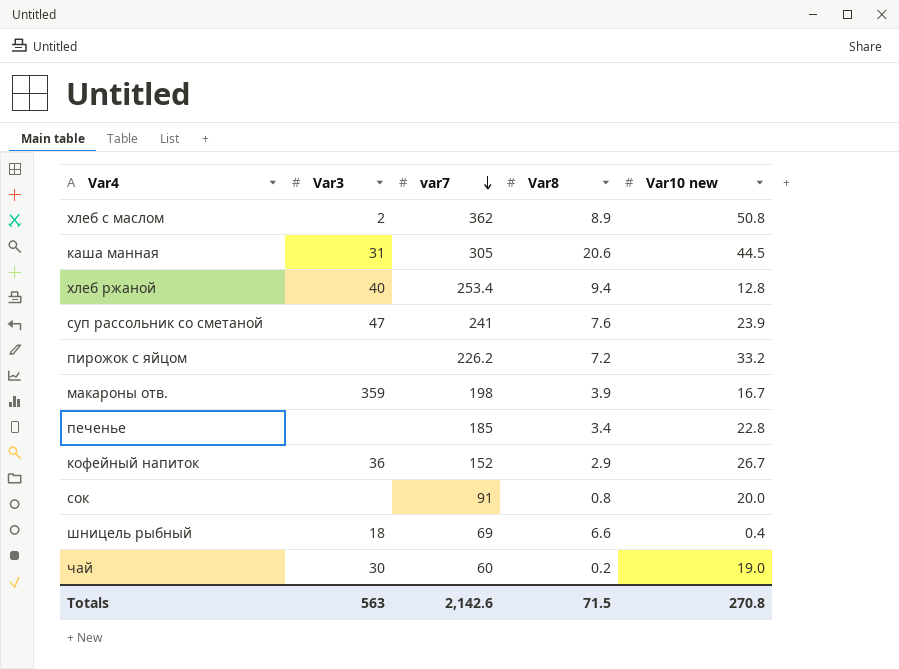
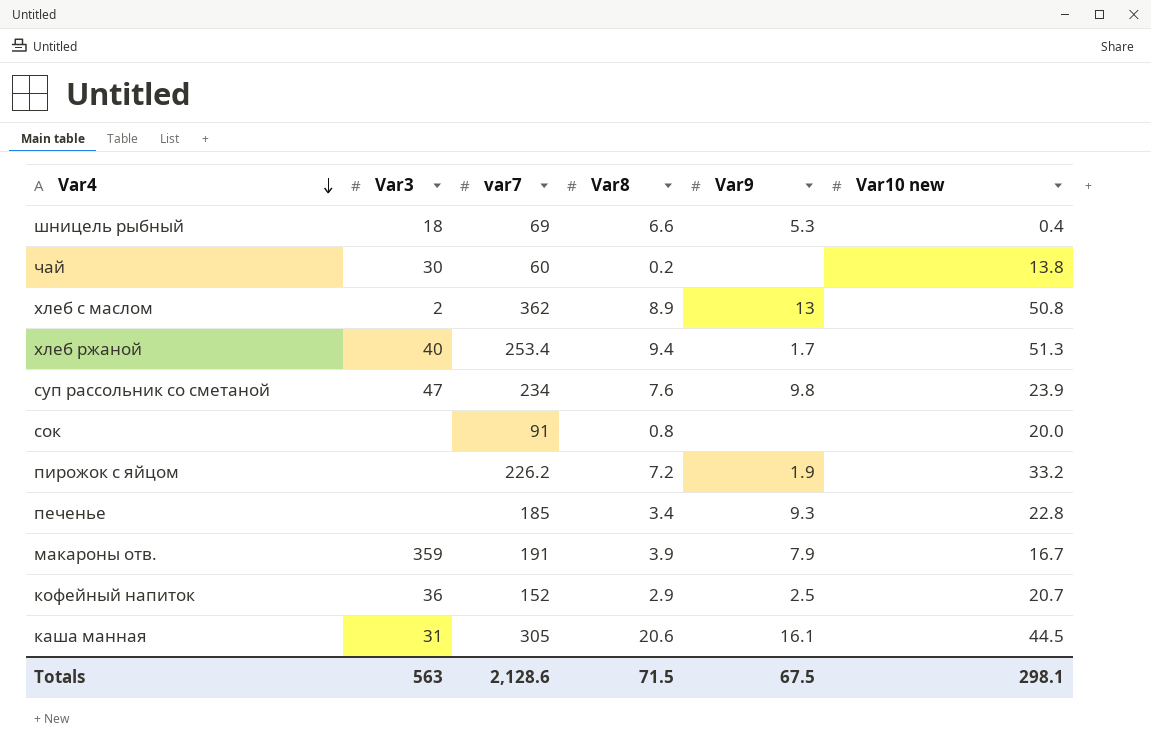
row order: var7 descending -> Var4 descending
column Var9 | position: none -> 5
чай | Var10 new: 19.0 -> 13.8
хлеб ржаной | Var10 new: 12.8 -> 51.3
суп рассольник со сметаной | var7: 241 -> 234
макароны отв. | var7: 198 -> 191
кофейный напиток | Var10 new: 26.7 -> 20.7
Totals | var7: 2,142.6 -> 2,128.6
Totals | Var10 new: 270.8 -> 298.1

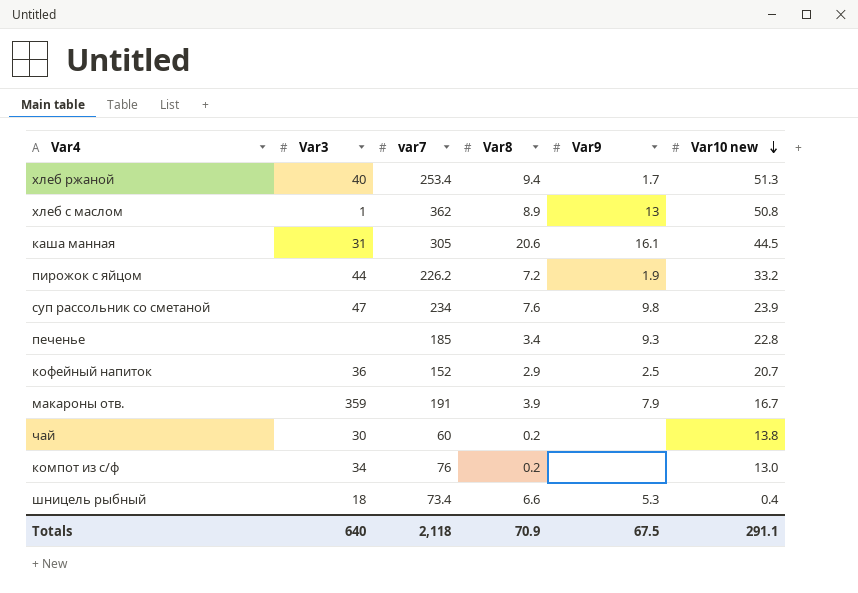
row order: Var4 descending -> Var10 new descending
row сок: none | 91 | 0.8 | none | 20.0 -> none
хлеб с маслом | Var3: 2 -> 1
пирожок с яйцом | Var3: none -> 44
row компот из с/ф: none -> 34 | 76 | 0.2 | none | 13.0
шницель рыбный | var7: 69 -> 73.4
Totals | Var3: 563 -> 640
Totals | var7: 2,128.6 -> 2,118
Totals | Var8: 71.5 -> 70.9
Totals | Var10 new: 298.1 -> 291.1

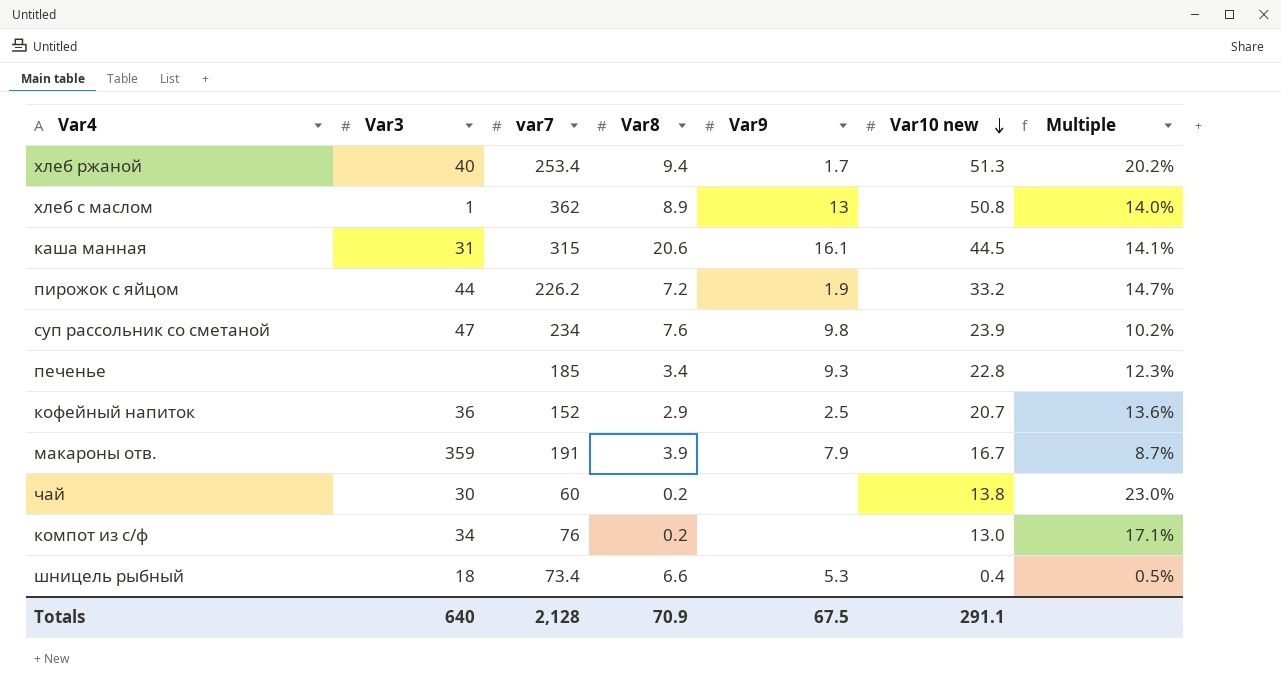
column Multiple | formula: none -> [Var10 new] / [var7]
каша манная | var7: 305 -> 315
Totals | var7: 2,118 -> 2,128

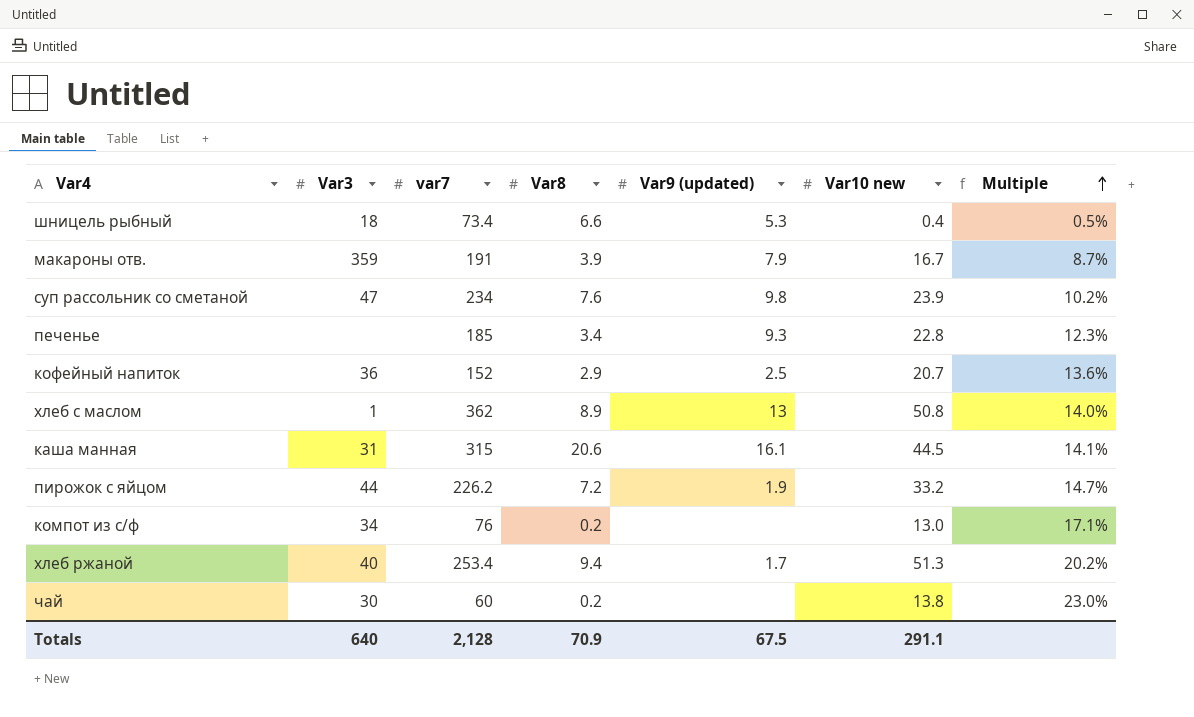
row order: Var10 new descending -> Multiple ascending
column name: Var9 -> Var9 (updated)

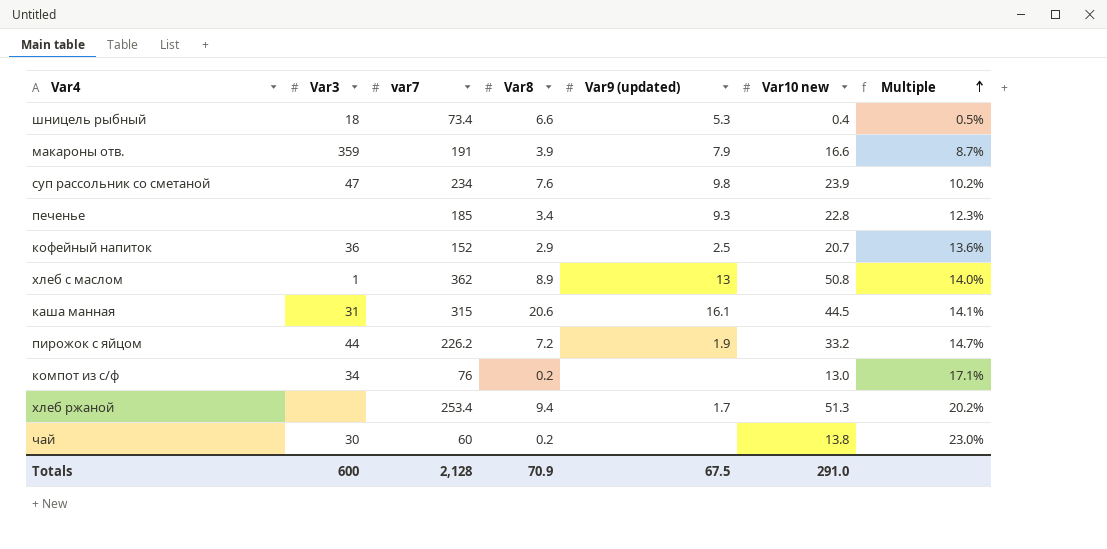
макароны отв. | Var10 new: 16.7 -> 16.6
хлеб ржаной | Var3: 40 -> none
Totals | Var3: 640 -> 600
Totals | Var10 new: 291.1 -> 291.0

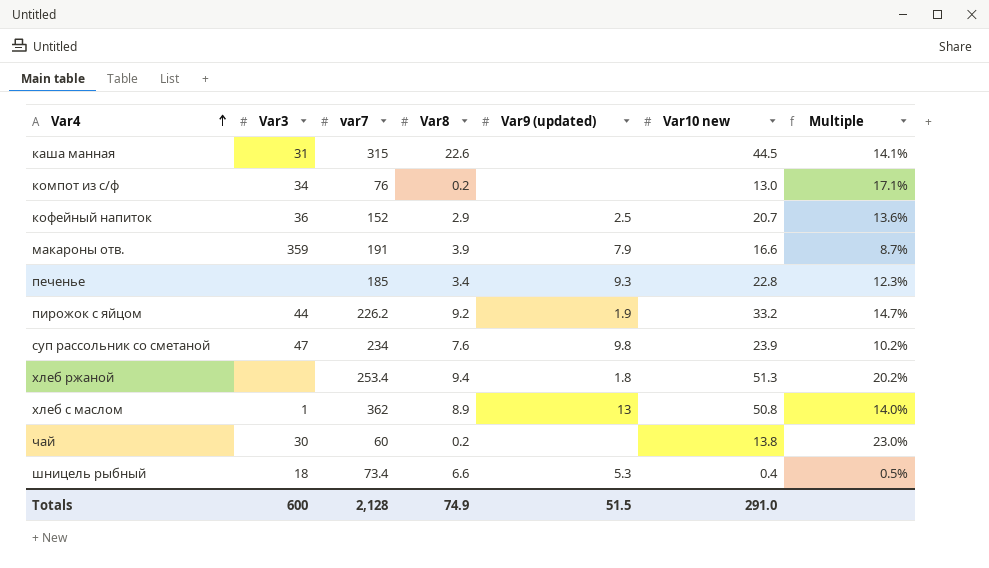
row order: Multiple ascending -> Var4 ascending
каша манная | Var8: 20.6 -> 22.6
каша манная | Var9 (updated): 16.1 -> none
пирожок с яйцом | Var8: 7.2 -> 9.2
хлеб ржаной | Var9 (updated): 1.7 -> 1.8
Totals | Var8: 70.9 -> 74.9
Totals | Var9 (updated): 67.5 -> 51.5

